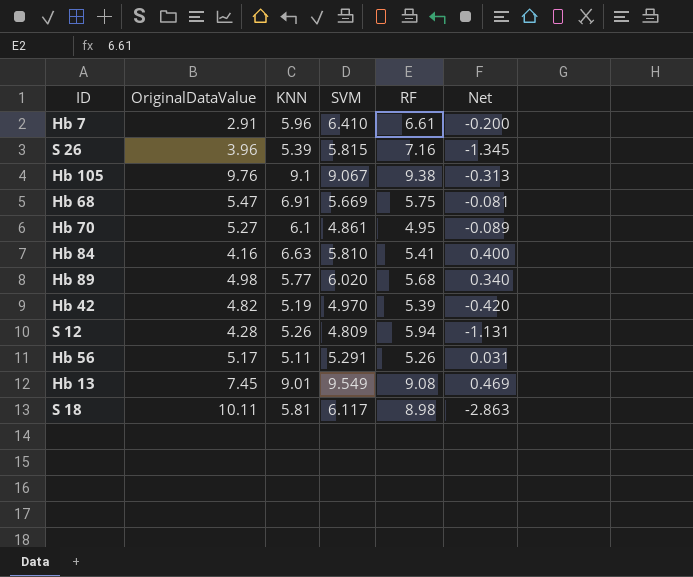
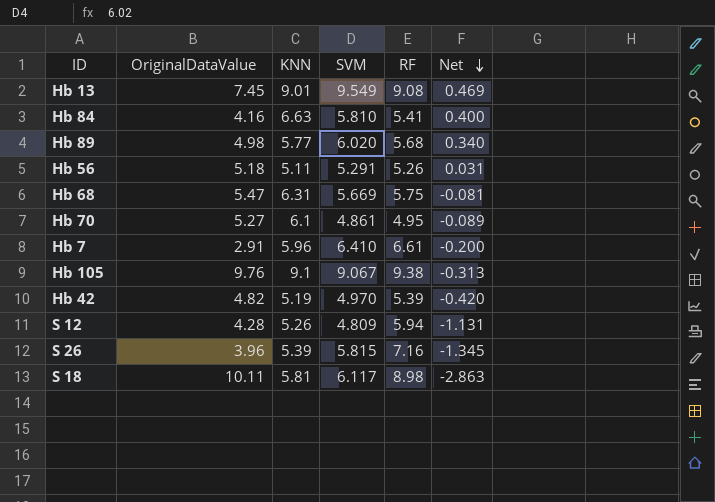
row order: none -> Net descending
Hb 56 | OriginalDataValue: 5.17 -> 5.18
Hb 68 | KNN: 6.91 -> 6.31

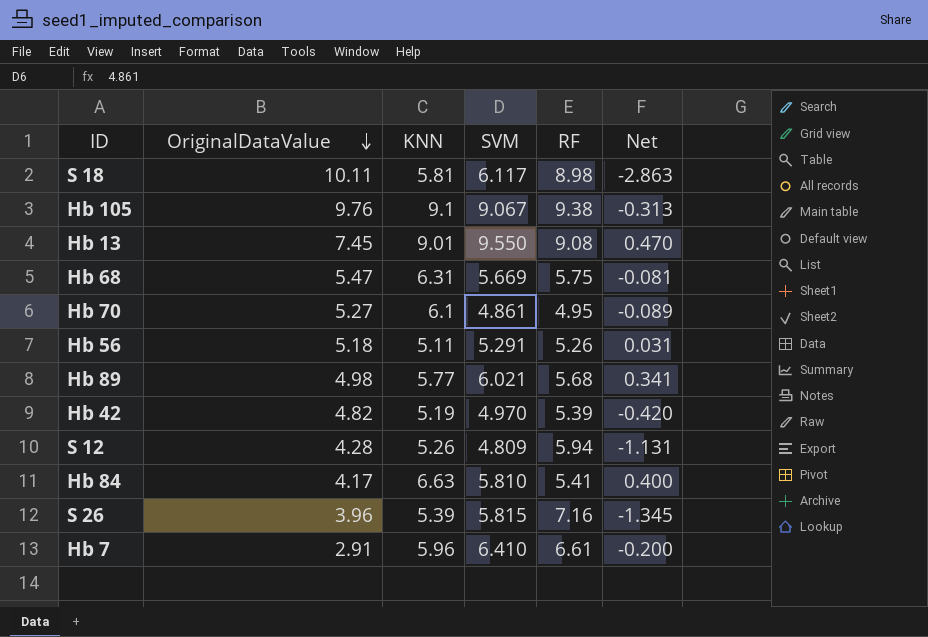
row order: Net descending -> OriginalDataValue descending
Hb 13 | SVM: 9.549 -> 9.550
Hb 13 | Net: 0.469 -> 0.470
Hb 89 | SVM: 6.020 -> 6.021
Hb 89 | Net: 0.340 -> 0.341
Hb 84 | OriginalDataValue: 4.16 -> 4.17

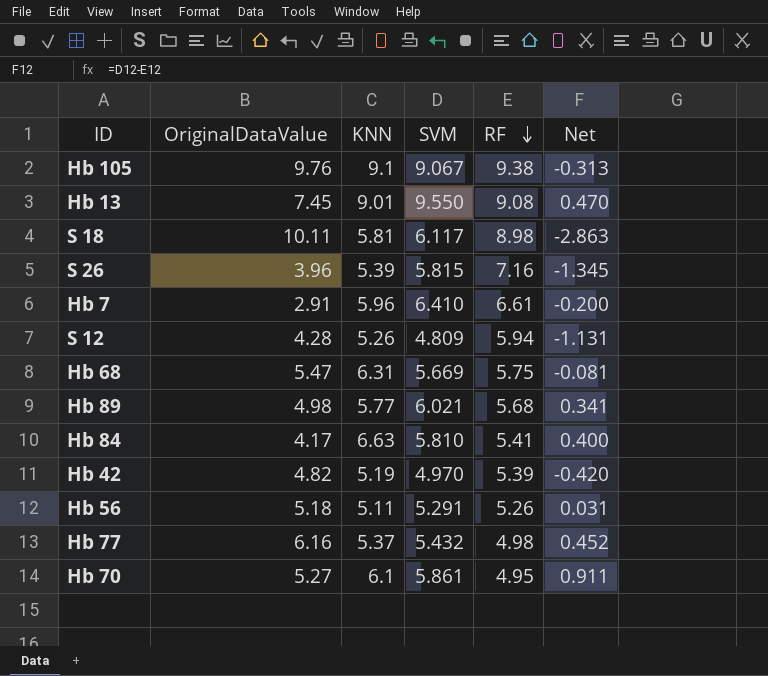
row order: OriginalDataValue descending -> RF descending
row Hb 77: none -> 6.16 | 5.37 | 5.432 | 4.98 | 0.452
Hb 70 | SVM: 4.861 -> 5.861
Hb 70 | Net: -0.089 -> 0.911

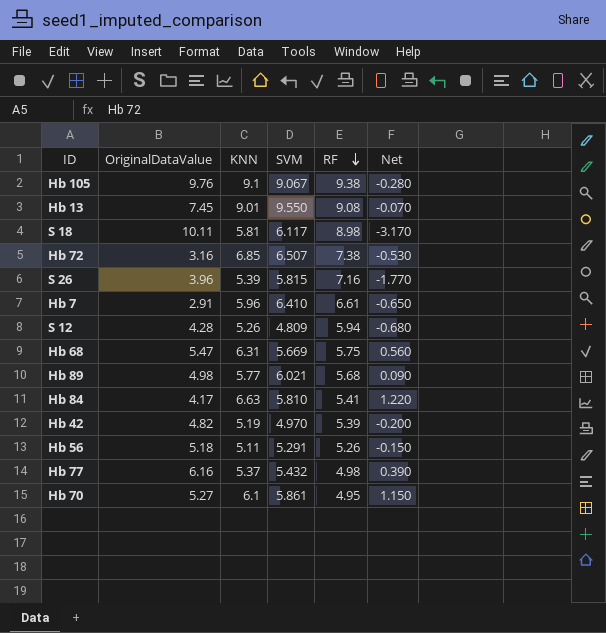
column Net | formula: [SVM] - [RF] -> [KNN] - [RF]
row Hb 72: none -> 3.16 | 6.85 | 6.507 | 7.38 | -0.530

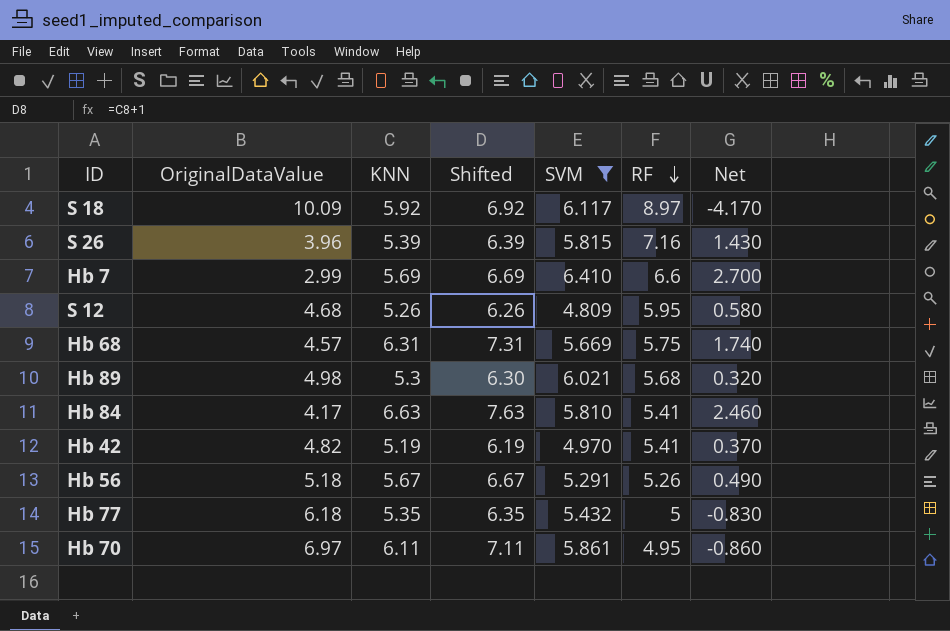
filter: none -> SVM <= 6.410
column Shifted | formula: none -> [KNN] + 1
column Net | formula: [KNN] - [RF] -> [KNN] - [OriginalDataValue]
S 18 | OriginalDataValue: 10.11 -> 10.09
S 18 | KNN: 5.81 -> 5.92
S 18 | RF: 8.98 -> 8.97
Hb 7 | OriginalDataValue: 2.91 -> 2.99
Hb 7 | KNN: 5.96 -> 5.69
Hb 7 | RF: 6.61 -> 6.6
S 12 | OriginalDataValue: 4.28 -> 4.68
S 12 | RF: 5.94 -> 5.95
Hb 68 | OriginalDataValue: 5.47 -> 4.57
Hb 89 | KNN: 5.77 -> 5.3
Hb 42 | RF: 5.39 -> 5.41
Hb 56 | KNN: 5.11 -> 5.67
Hb 77 | OriginalDataValue: 6.16 -> 6.18
Hb 77 | KNN: 5.37 -> 5.35
Hb 77 | RF: 4.98 -> 5
Hb 70 | OriginalDataValue: 5.27 -> 6.97
Hb 70 | KNN: 6.1 -> 6.11

